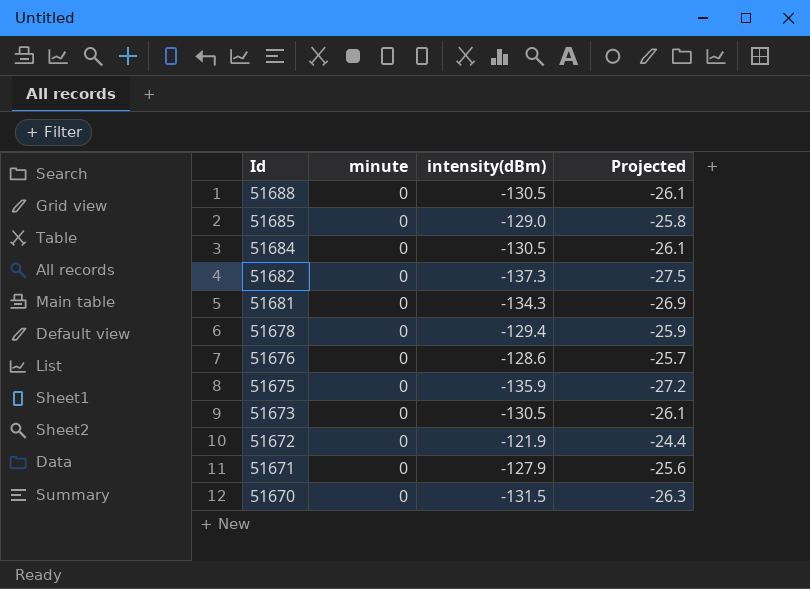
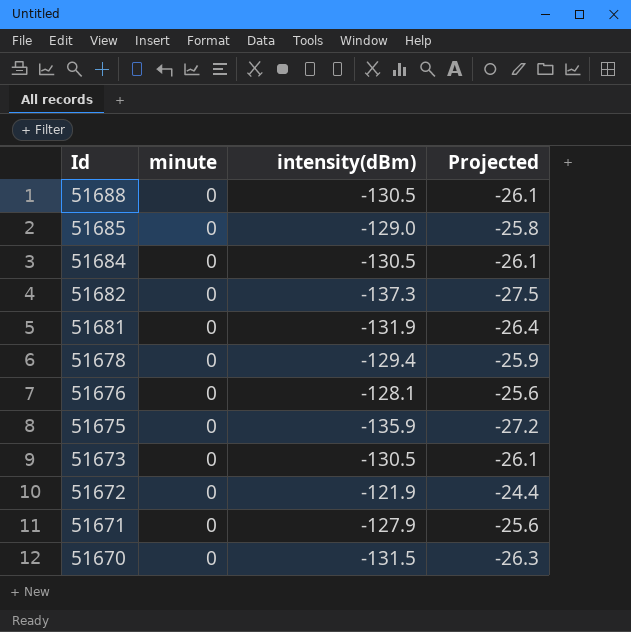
51681 | intensity(dBm): -134.3 -> -131.9
51681 | Projected: -26.9 -> -26.4
51676 | intensity(dBm): -128.6 -> -128.1
51676 | Projected: -25.7 -> -25.6

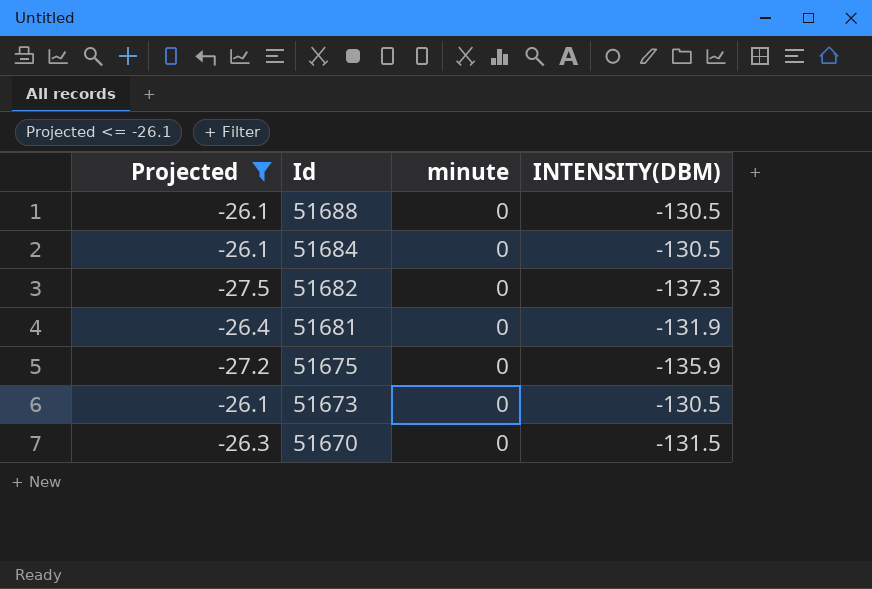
filter: none -> Projected <= -26.1
column Projected | position: 4 -> 1
column name: intensity(dBm) -> INTENSITY(DBM)

